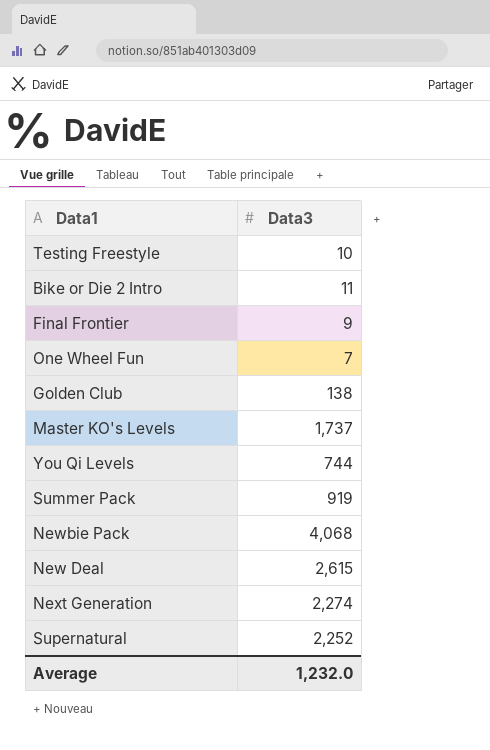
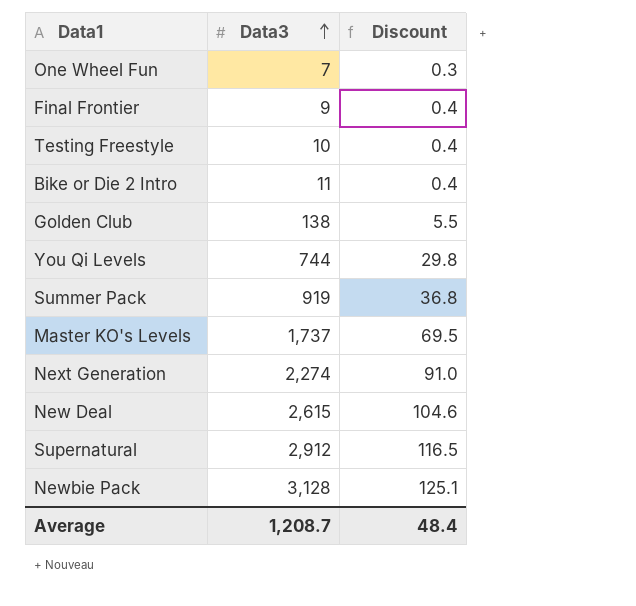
row order: none -> Data3 ascending
column Discount | formula: none -> [Data3] * 0.04
Supernatural | Data3: 2,252 -> 2,912
Newbie Pack | Data3: 4,068 -> 3,128
Average | Data3: 1,232.0 -> 1,208.7

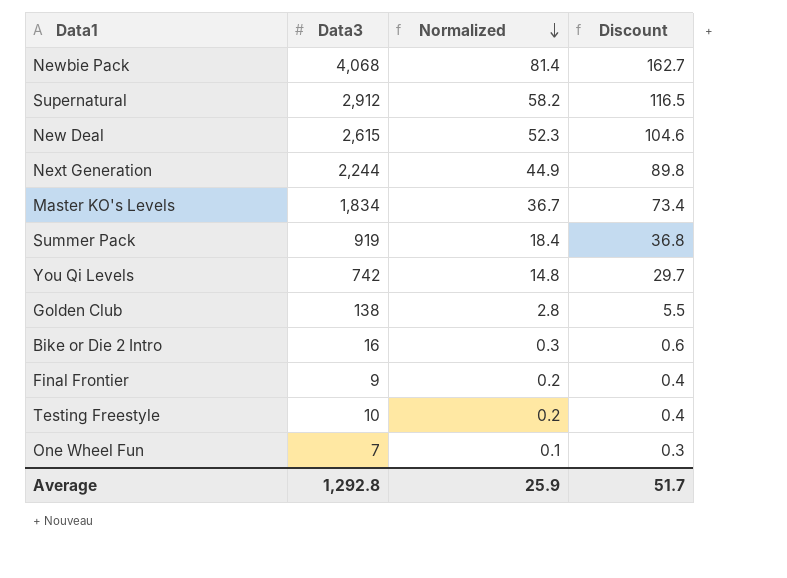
row order: Data3 ascending -> Normalized descending
column Normalized | formula: none -> [Data3] * 0.02
Newbie Pack | Data3: 3,128 -> 4,068
Newbie Pack | Discount: 125.1 -> 162.7
Next Generation | Data3: 2,274 -> 2,244
Next Generation | Discount: 91.0 -> 89.8
Master KO's Levels | Data3: 1,737 -> 1,834
Master KO's Levels | Discount: 69.5 -> 73.4
You Qi Levels | Data3: 744 -> 742
You Qi Levels | Discount: 29.8 -> 29.7
Bike or Die 2 Intro | Data3: 11 -> 16
Bike or Die 2 Intro | Discount: 0.4 -> 0.6
Average | Data3: 1,208.7 -> 1,292.8
Average | Discount: 48.4 -> 51.7

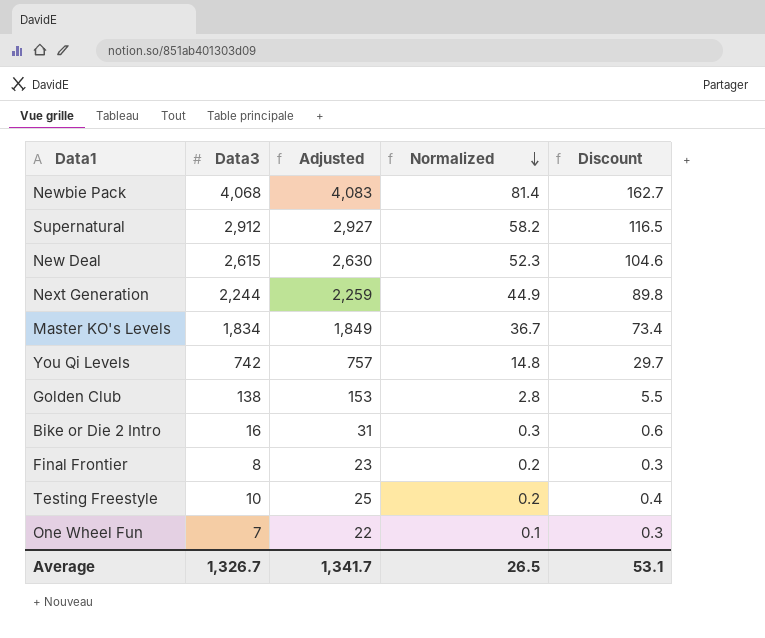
column Adjusted | formula: none -> [Data3] + 15
row Summer Pack: 919 | 18.4 | 36.8 -> none
Final Frontier | Data3: 9 -> 8
Final Frontier | Discount: 0.4 -> 0.3
Average | Data3: 1,292.8 -> 1,326.7
Average | Normalized: 25.9 -> 26.5
Average | Discount: 51.7 -> 53.1

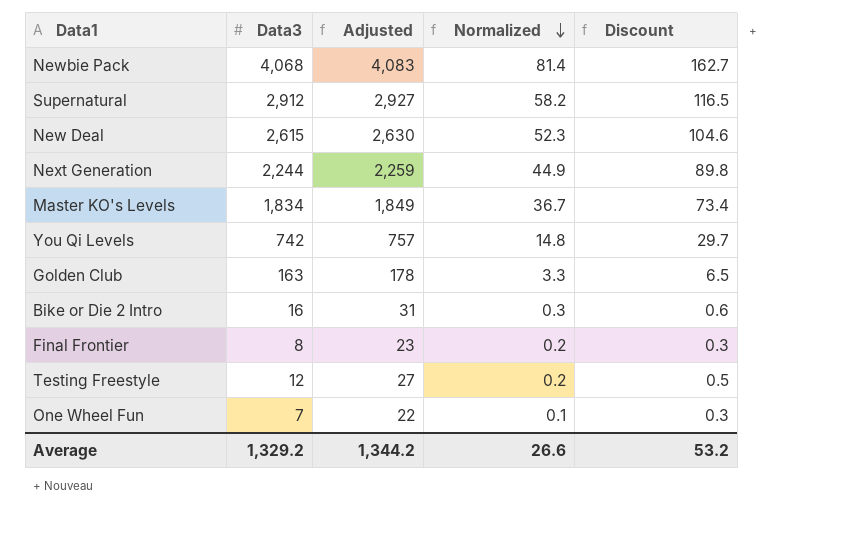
Golden Club | Data3: 138 -> 163
Golden Club | Adjusted: 153 -> 178
Golden Club | Normalized: 2.8 -> 3.3
Golden Club | Discount: 5.5 -> 6.5
Testing Freestyle | Data3: 10 -> 12
Testing Freestyle | Adjusted: 25 -> 27
Testing Freestyle | Discount: 0.4 -> 0.5
Average | Data3: 1,326.7 -> 1,329.2
Average | Adjusted: 1,341.7 -> 1,344.2
Average | Normalized: 26.5 -> 26.6
Average | Discount: 53.1 -> 53.2

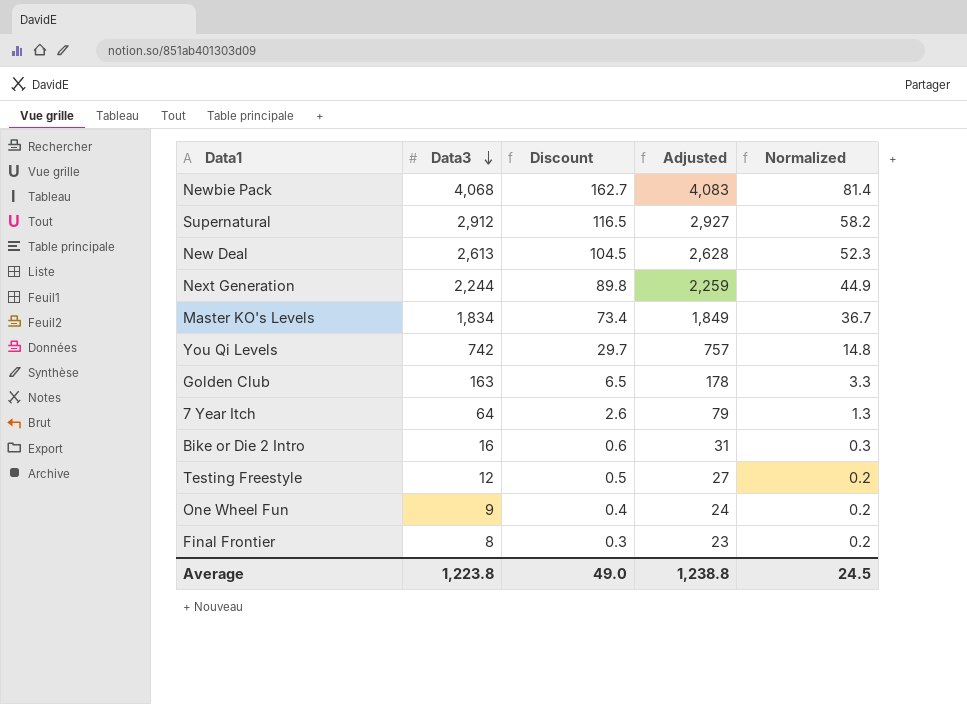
row order: Normalized descending -> Data3 descending
column Discount | position: 5 -> 3
New Deal | Data3: 2,615 -> 2,613
New Deal | Discount: 104.6 -> 104.5
New Deal | Adjusted: 2,630 -> 2,628
row 7 Year Itch: none -> 64 | 2.6 | 79 | 1.3
One Wheel Fun | Data3: 7 -> 9
One Wheel Fun | Discount: 0.3 -> 0.4
One Wheel Fun | Adjusted: 22 -> 24
One Wheel Fun | Normalized: 0.1 -> 0.2
Average | Data3: 1,329.2 -> 1,223.8
Average | Discount: 53.2 -> 49.0
Average | Adjusted: 1,344.2 -> 1,238.8
Average | Normalized: 26.6 -> 24.5

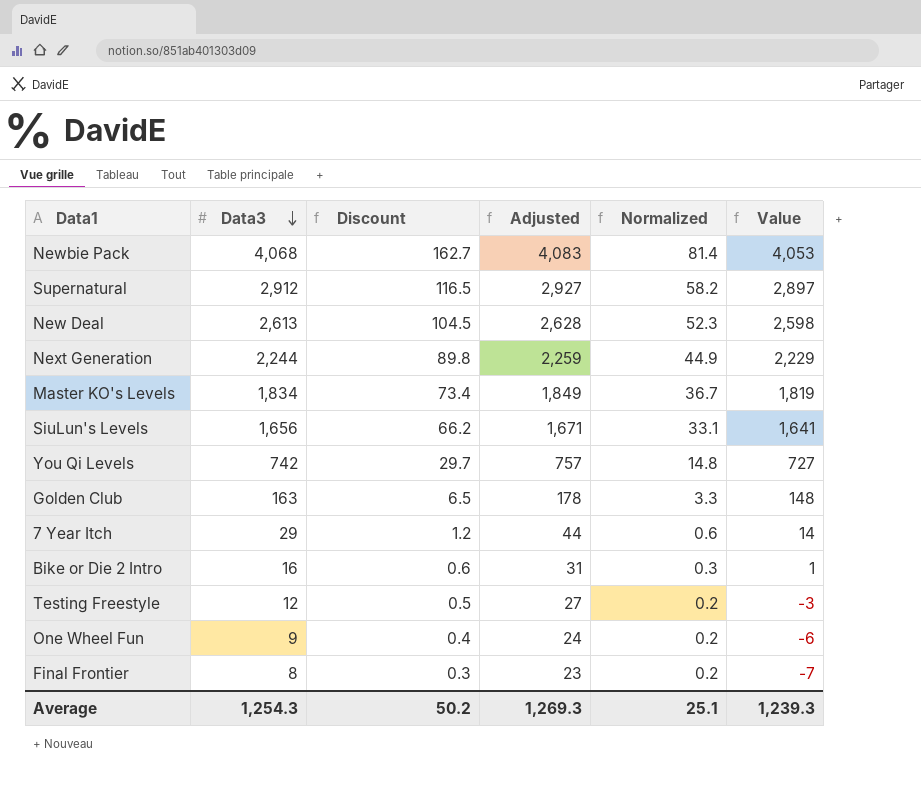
column Value | formula: none -> [Data3] - 15
row SiuLun's Levels: none -> 1,656 | 66.2 | 1,671 | 33.1 | 1,641
7 Year Itch | Data3: 64 -> 29
7 Year Itch | Discount: 2.6 -> 1.2
7 Year Itch | Adjusted: 79 -> 44
7 Year Itch | Normalized: 1.3 -> 0.6
Average | Data3: 1,223.8 -> 1,254.3
Average | Discount: 49.0 -> 50.2
Average | Adjusted: 1,238.8 -> 1,269.3
Average | Normalized: 24.5 -> 25.1

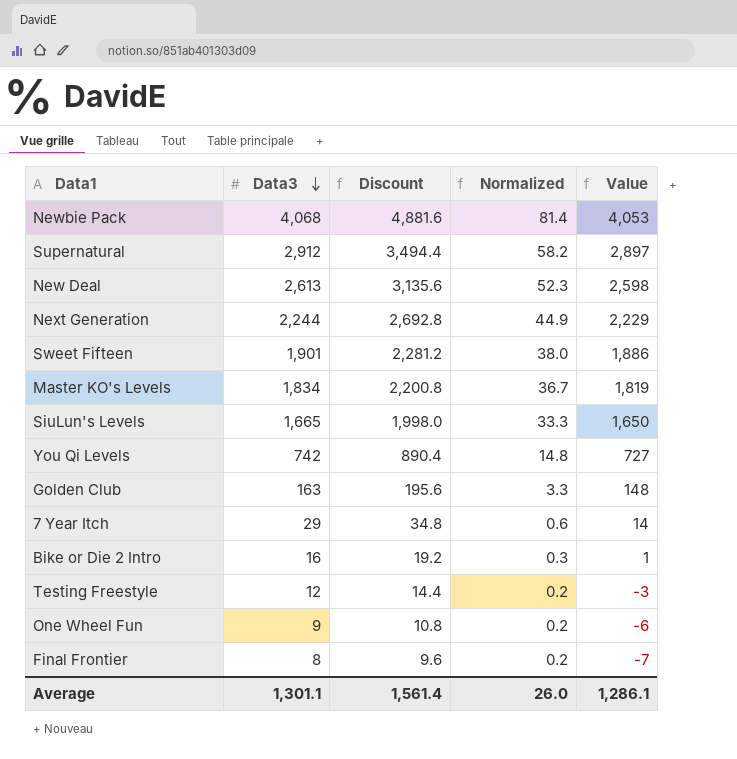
column Adjusted | formula: [Data3] + 15 -> none
column Discount | formula: [Data3] * 0.04 -> [Data3] * 1.2
row Sweet Fifteen: none -> 1,901 | 2,281.2 | 38.0 | 1,886
SiuLun's Levels | Data3: 1,656 -> 1,665
SiuLun's Levels | Normalized: 33.1 -> 33.3
SiuLun's Levels | Value: 1,641 -> 1,650
Average | Data3: 1,254.3 -> 1,301.1
Average | Discount: 50.2 -> 1,561.4
Average | Normalized: 25.1 -> 26.0
Average | Value: 1,239.3 -> 1,286.1

